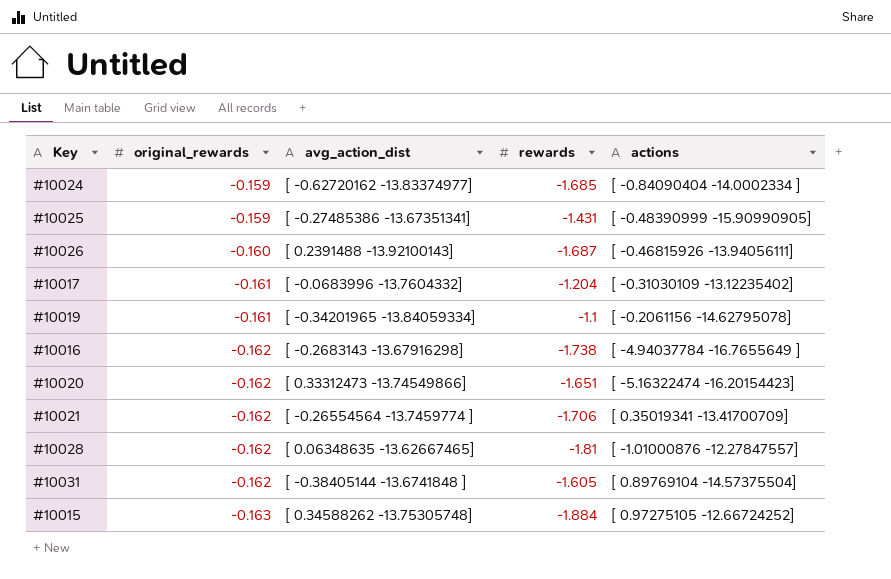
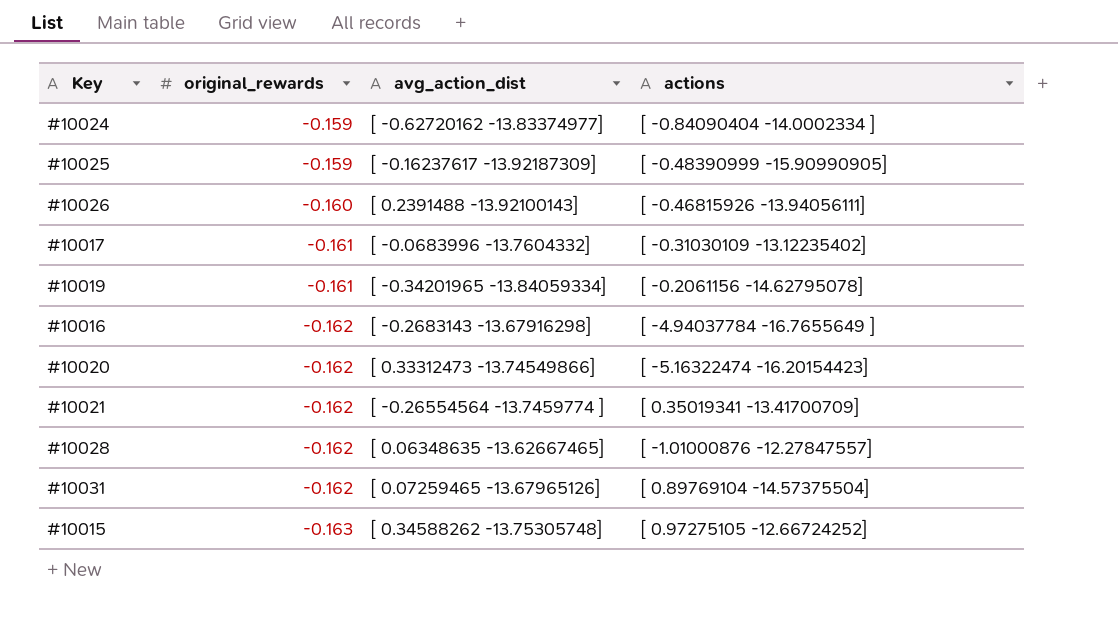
column rewards | position: 4 -> none
#10025 | avg_action_dist: [ -0.27485386 -13.67351341] -> [ -0.16237617 -13.92187309]
#10031 | avg_action_dist: [ -0.38405144 -13.6741848 ] -> [ 0.07259465 -13.67965126]

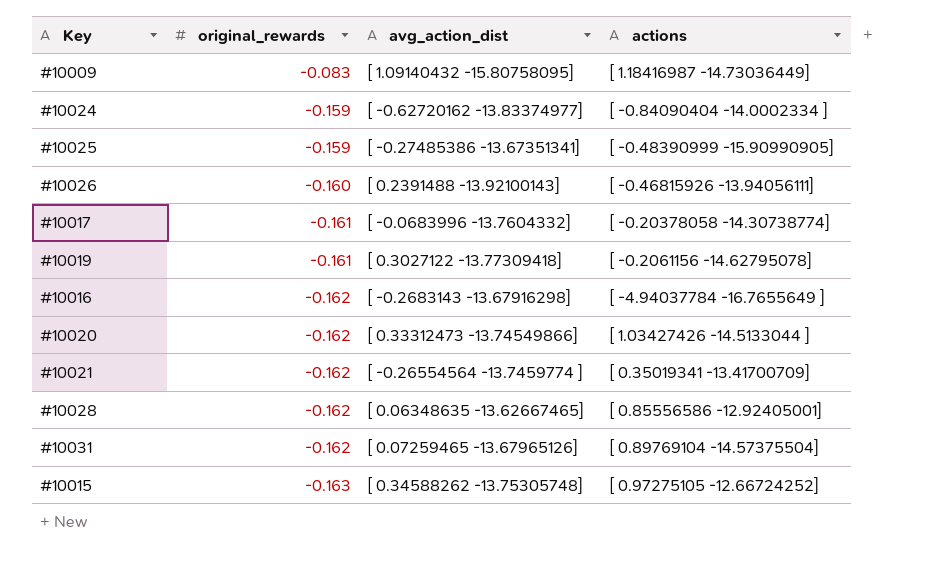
row #10009: none -> -0.083 | [ 1.09140432 -15.80758095] | [ 1.18416987 -14.73036449]
#10025 | avg_action_dist: [ -0.16237617 -13.92187309] -> [ -0.27485386 -13.67351341]
#10017 | actions: [ -0.31030109 -13.12235402] -> [ -0.20378058 -14.30738774]
#10019 | avg_action_dist: [ -0.34201965 -13.84059334] -> [ 0.3027122 -13.77309418]
#10020 | actions: [ -5.16322474 -16.20154423] -> [ 1.03427426 -14.5133044 ]
#10028 | actions: [ -1.01000876 -12.27847557] -> [ 0.85556586 -12.92405001]

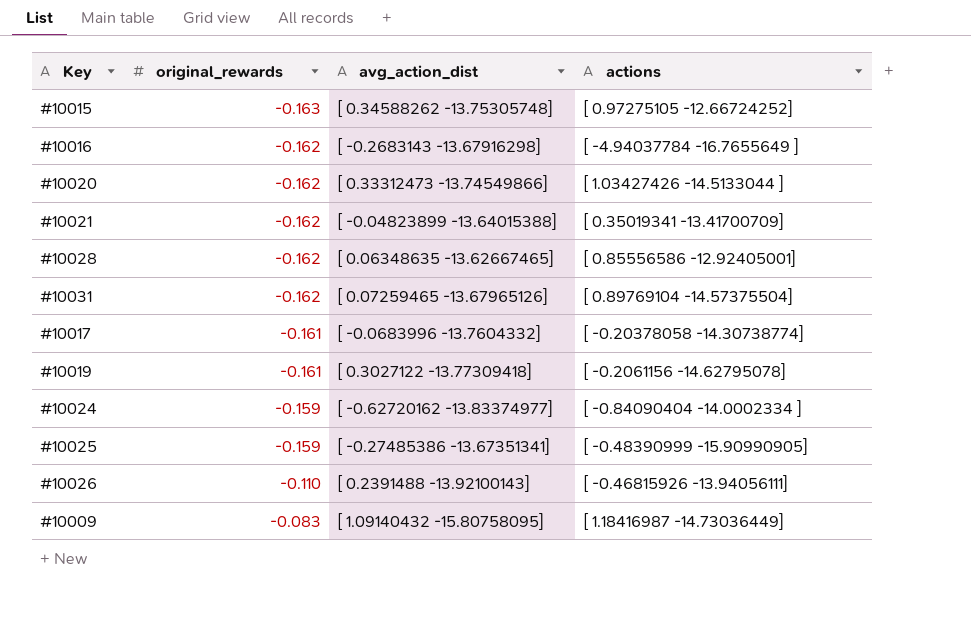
row order: original_rewards descending -> original_rewards ascending
#10021 | avg_action_dist: [ -0.26554564 -13.7459774 ] -> [ -0.04823899 -13.64015388]
#10026 | original_rewards: -0.160 -> -0.110

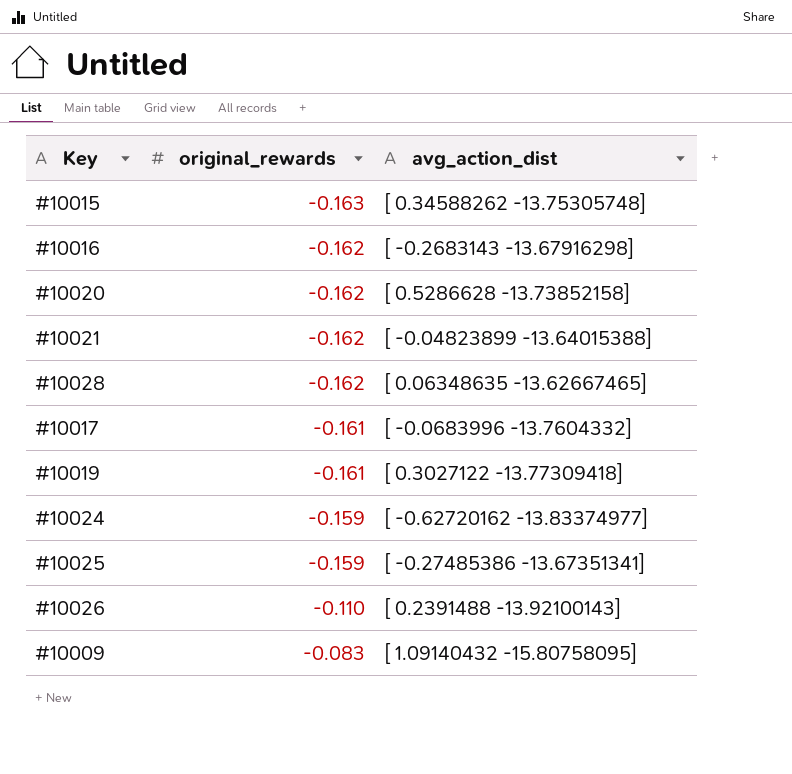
column actions | position: 4 -> none
row #10031: -0.162 | [ 0.07259465 -13.67965126] | [ 0.89769104 -14.57375504] -> none
#10020 | avg_action_dist: [ 0.33312473 -13.74549866] -> [ 0.5286628 -13.73852158]

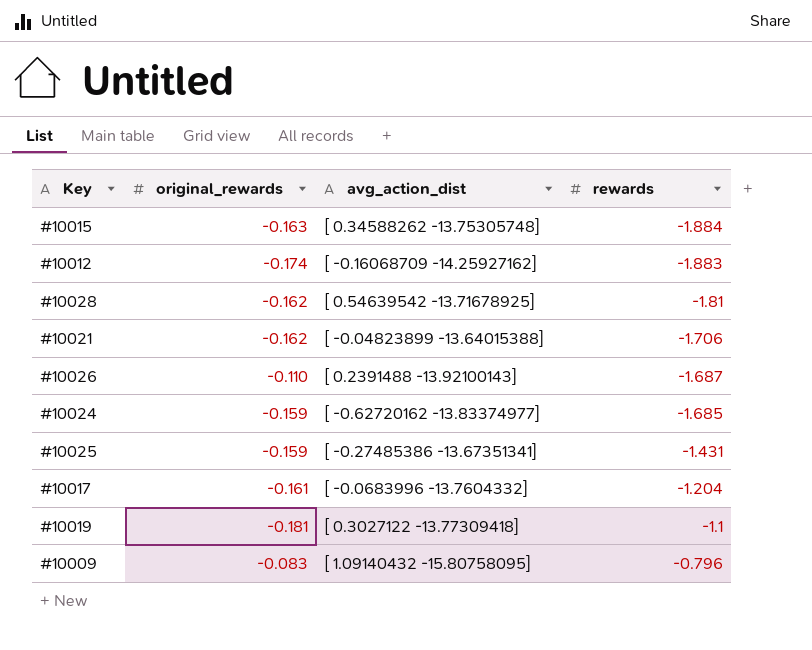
row order: original_rewards ascending -> rewards ascending
column rewards | position: none -> 4
row #10016: -0.162 | [ -0.2683143 -13.67916298] -> none
row #10020: -0.162 | [ 0.5286628 -13.73852158] -> none
row #10012: none -> -0.174 | [ -0.16068709 -14.25927162] | -1.883
#10028 | avg_action_dist: [ 0.06348635 -13.62667465] -> [ 0.54639542 -13.71678925]
#10019 | original_rewards: -0.161 -> -0.181

